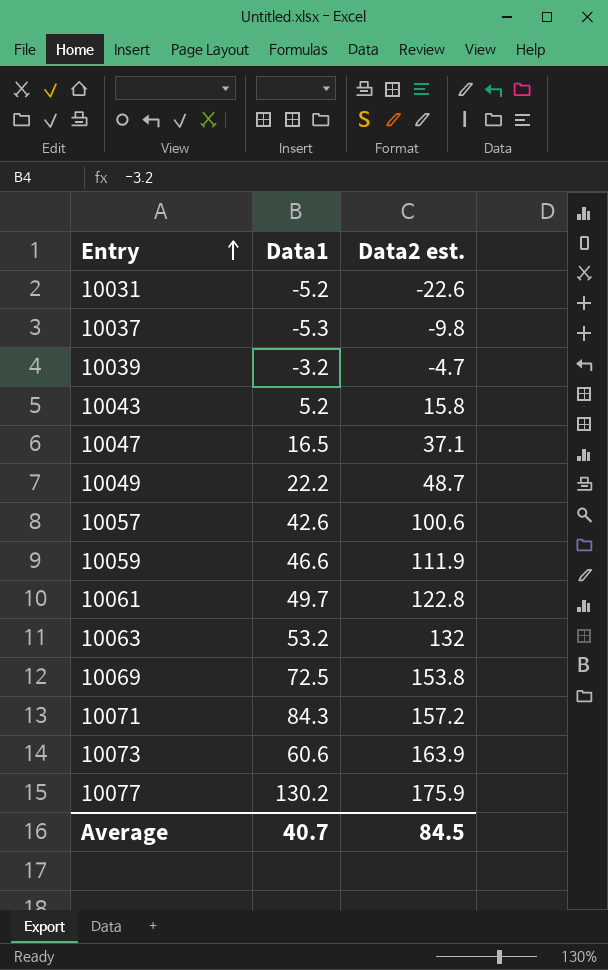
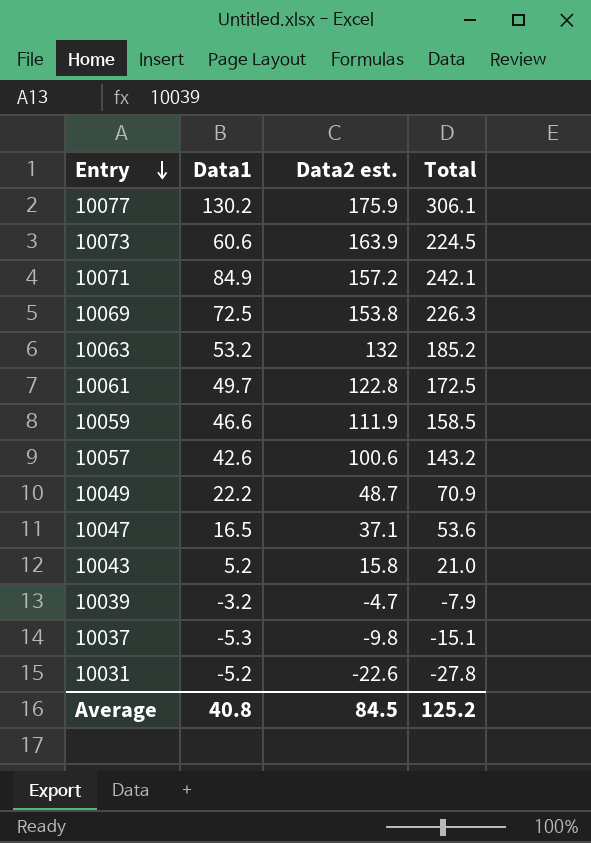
row order: Entry ascending -> Entry descending
column Total | formula: none -> [Data1] + [Data2 est.]
10071 | Data1: 84.3 -> 84.9
Average | Data1: 40.7 -> 40.8

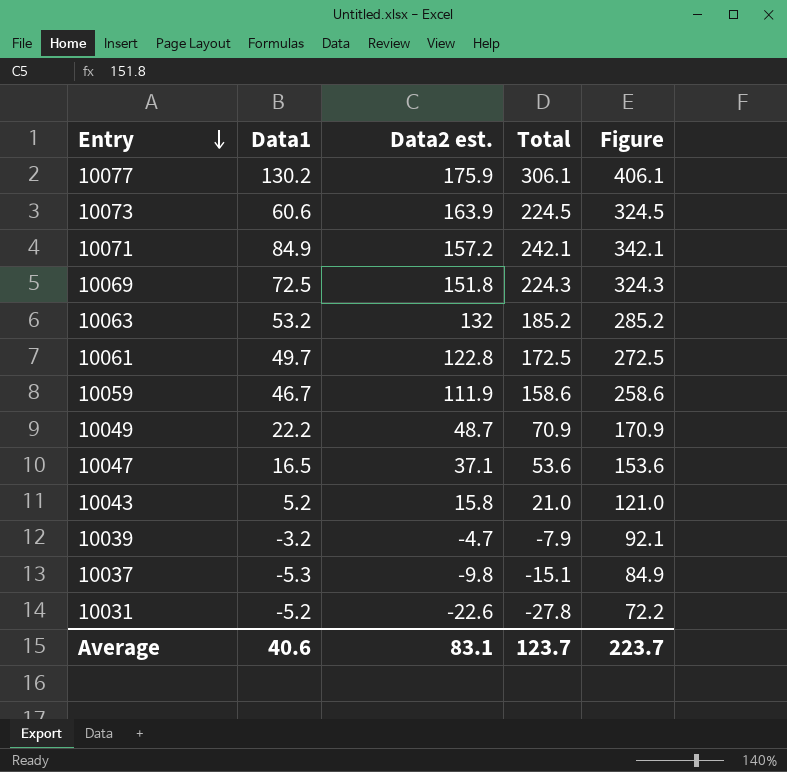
column Figure | formula: none -> [Total] + 100
row 10057: 42.6 | 100.6 | 143.2 -> none
10069 | Data2 est.: 153.8 -> 151.8
10069 | Total: 226.3 -> 224.3
10059 | Data1: 46.6 -> 46.7
10059 | Total: 158.5 -> 158.6
Average | Data1: 40.8 -> 40.6
Average | Data2 est.: 84.5 -> 83.1
Average | Total: 125.2 -> 123.7

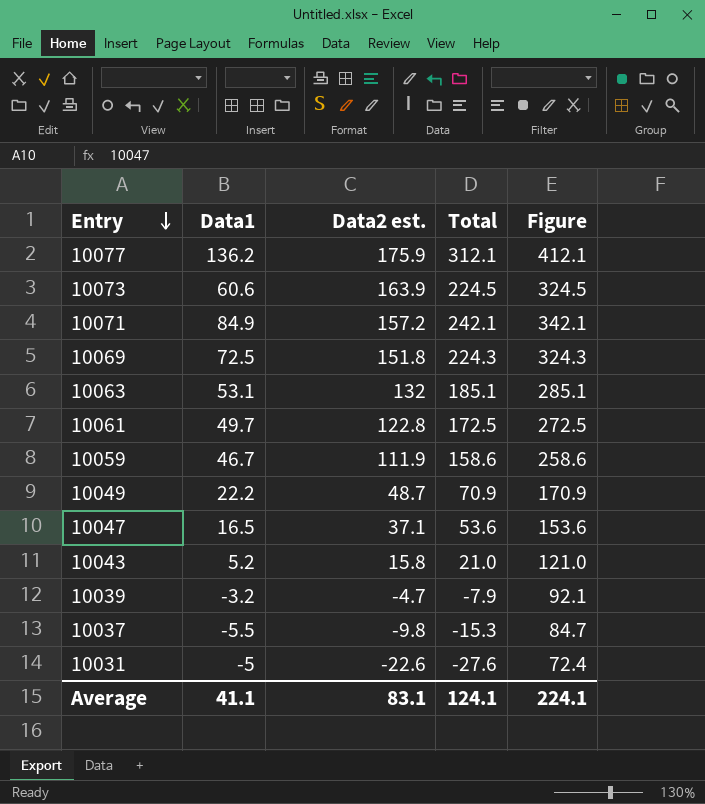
10077 | Data1: 130.2 -> 136.2
10077 | Total: 306.1 -> 312.1
10077 | Figure: 406.1 -> 412.1
10063 | Data1: 53.2 -> 53.1
10063 | Total: 185.2 -> 185.1
10063 | Figure: 285.2 -> 285.1
10037 | Data1: -5.3 -> -5.5
10037 | Total: -15.1 -> -15.3
10037 | Figure: 84.9 -> 84.7
10031 | Data1: -5.2 -> -5
10031 | Total: -27.8 -> -27.6
10031 | Figure: 72.2 -> 72.4
Average | Data1: 40.6 -> 41.1
Average | Total: 123.7 -> 124.1
Average | Figure: 223.7 -> 224.1

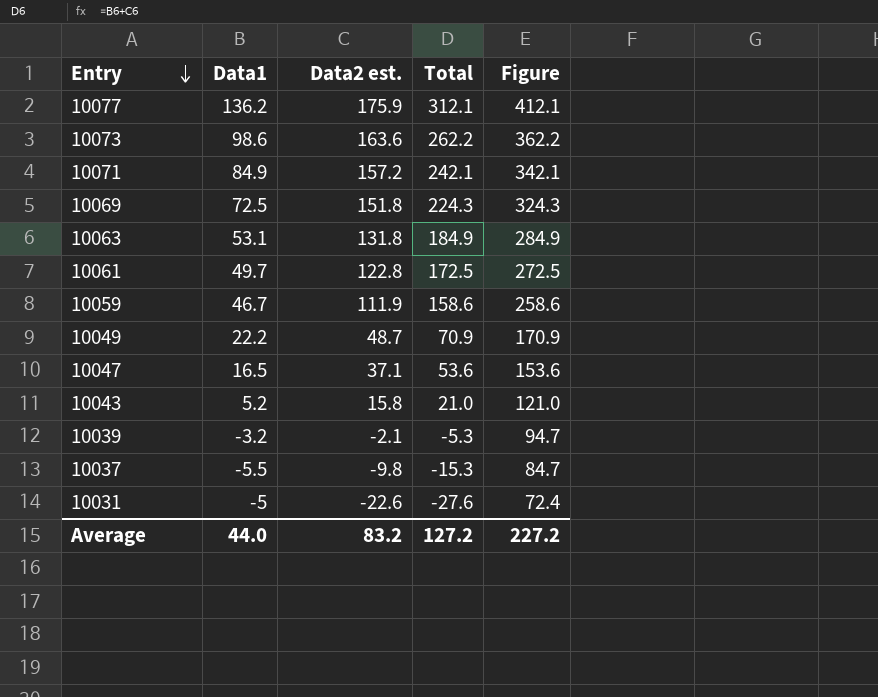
10073 | Data1: 60.6 -> 98.6
10073 | Data2 est.: 163.9 -> 163.6
10073 | Total: 224.5 -> 262.2
10073 | Figure: 324.5 -> 362.2
10063 | Data2 est.: 132 -> 131.8
10063 | Total: 185.1 -> 184.9
10063 | Figure: 285.1 -> 284.9
10039 | Data2 est.: -4.7 -> -2.1
10039 | Total: -7.9 -> -5.3
10039 | Figure: 92.1 -> 94.7
Average | Data1: 41.1 -> 44.0
Average | Data2 est.: 83.1 -> 83.2
Average | Total: 124.1 -> 127.2
Average | Figure: 224.1 -> 227.2

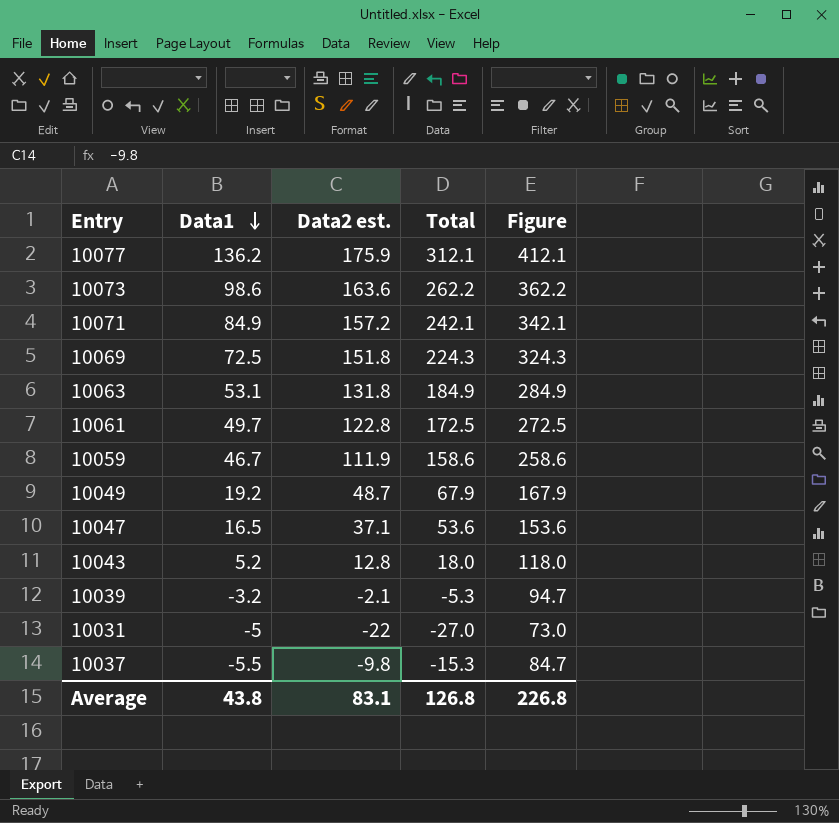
row order: Entry descending -> Data1 descending
10049 | Data1: 22.2 -> 19.2
10049 | Total: 70.9 -> 67.9
10049 | Figure: 170.9 -> 167.9
10043 | Data2 est.: 15.8 -> 12.8
10043 | Total: 21.0 -> 18.0
10043 | Figure: 121.0 -> 118.0
10031 | Data2 est.: -22.6 -> -22
10031 | Total: -27.6 -> -27.0
10031 | Figure: 72.4 -> 73.0
Average | Data1: 44.0 -> 43.8
Average | Data2 est.: 83.2 -> 83.1
Average | Total: 127.2 -> 126.8
Average | Figure: 227.2 -> 226.8

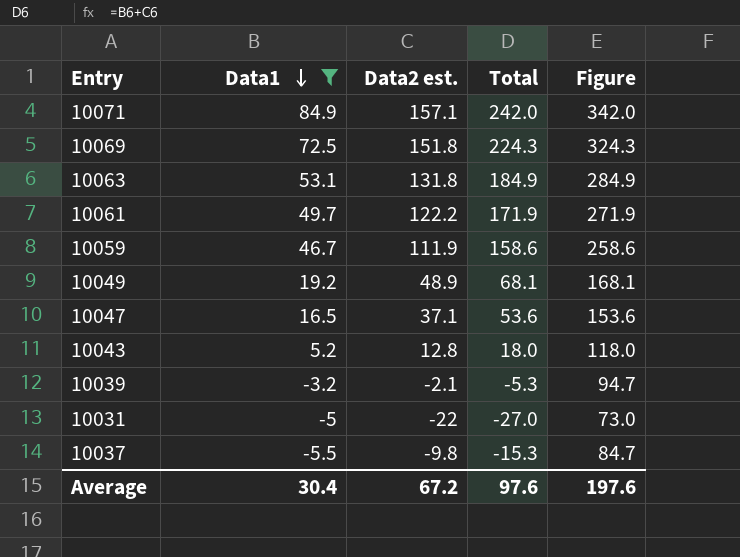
filter: none -> Data1 <= 84.9
10071 | Data2 est.: 157.2 -> 157.1
10071 | Total: 242.1 -> 242.0
10071 | Figure: 342.1 -> 342.0
10061 | Data2 est.: 122.8 -> 122.2
10061 | Total: 172.5 -> 171.9
10061 | Figure: 272.5 -> 271.9
10049 | Data2 est.: 48.7 -> 48.9
10049 | Total: 67.9 -> 68.1
10049 | Figure: 167.9 -> 168.1
Average | Data1: 43.8 -> 30.4
Average | Data2 est.: 83.1 -> 67.2
Average | Total: 126.8 -> 97.6
Average | Figure: 226.8 -> 197.6

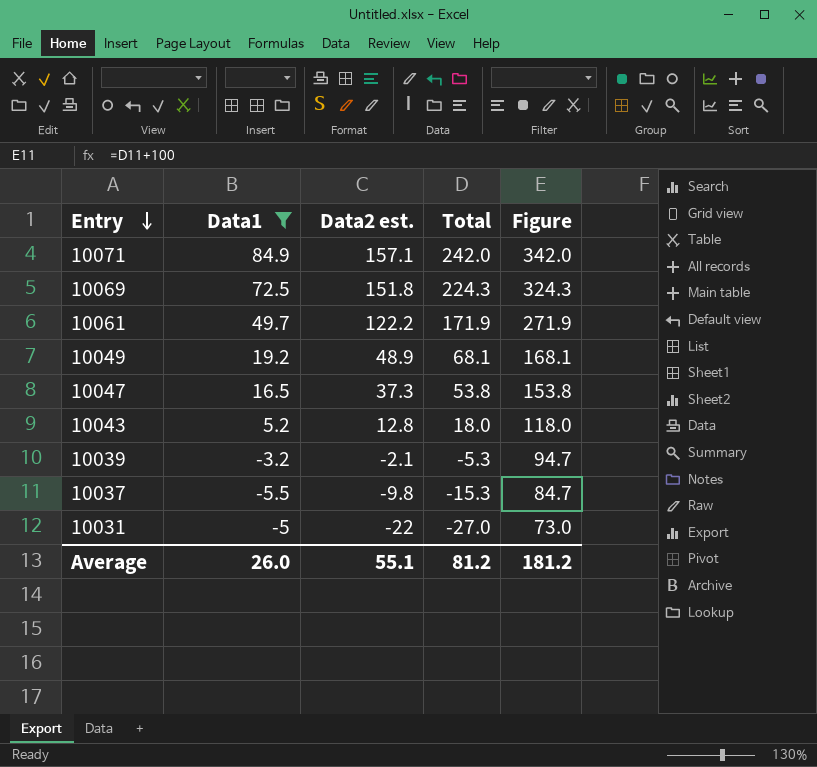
row order: Data1 descending -> Entry descending
row 10063: 53.1 | 131.8 | 184.9 | 284.9 -> none
row 10059: 46.7 | 111.9 | 158.6 | 258.6 -> none
10047 | Data2 est.: 37.1 -> 37.3
10047 | Total: 53.6 -> 53.8
10047 | Figure: 153.6 -> 153.8
Average | Data1: 30.4 -> 26.0
Average | Data2 est.: 67.2 -> 55.1
Average | Total: 97.6 -> 81.2
Average | Figure: 197.6 -> 181.2

